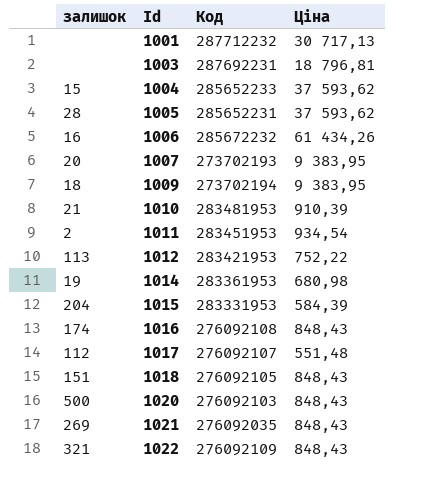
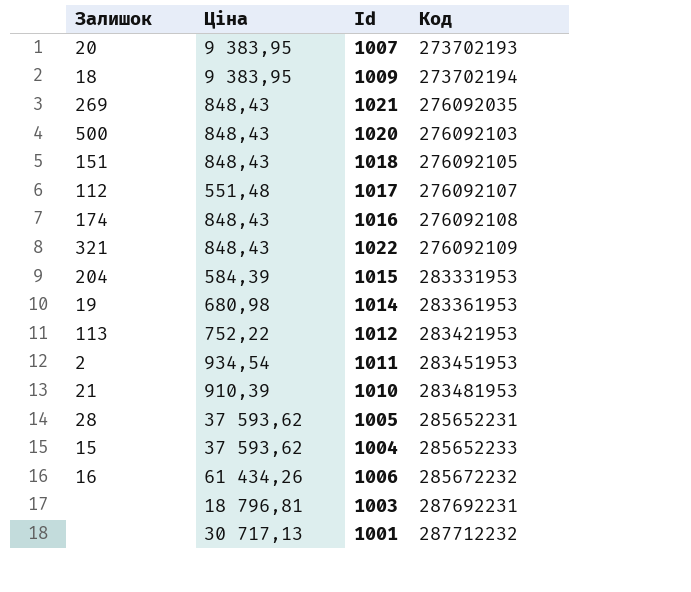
row order: Id ascending -> Код ascending
column name: залишок -> Залишок
column Ціна | position: 4 -> 2

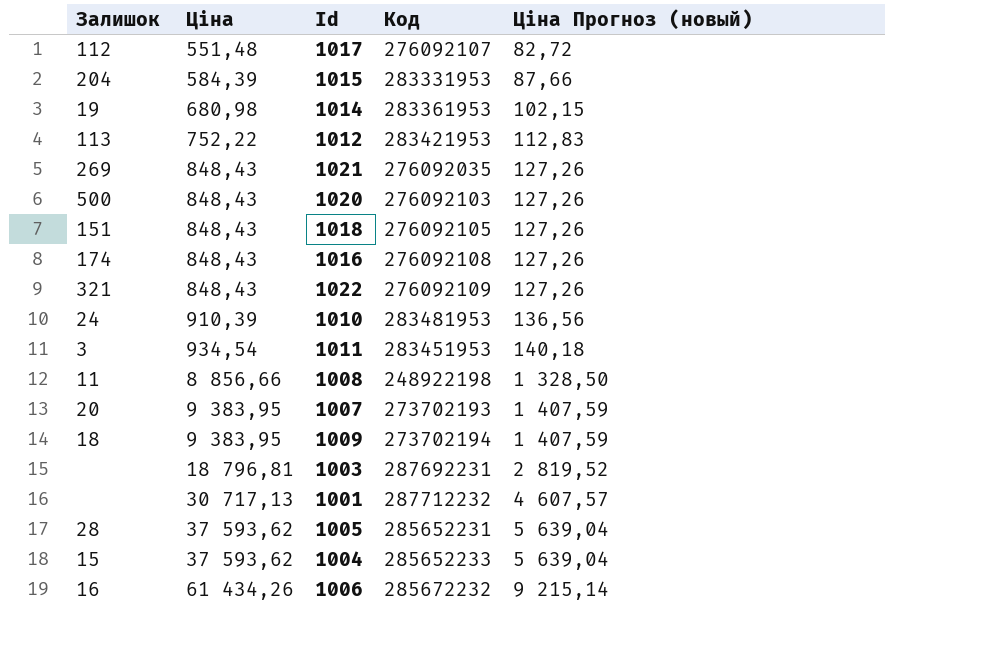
row order: Код ascending -> Ціна ascending
column Ціна Прогноз (новый) | formula: none -> [Ціна] * 0,15
1010 | Залишок: 21 -> 24
1011 | Залишок: 2 -> 3
row 1008: none -> 11 | 8 856,66 | 248922198 | 1 328,50

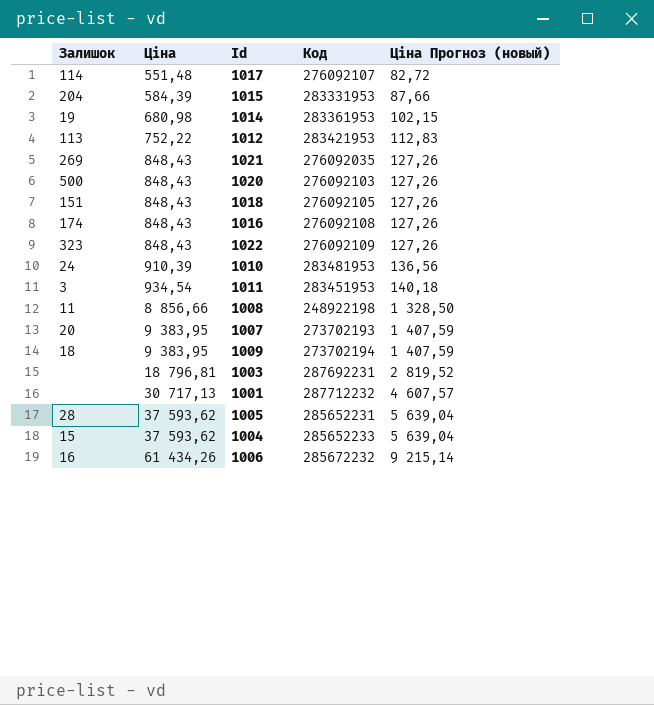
1017 | Залишок: 112 -> 114
1022 | Залишок: 321 -> 323

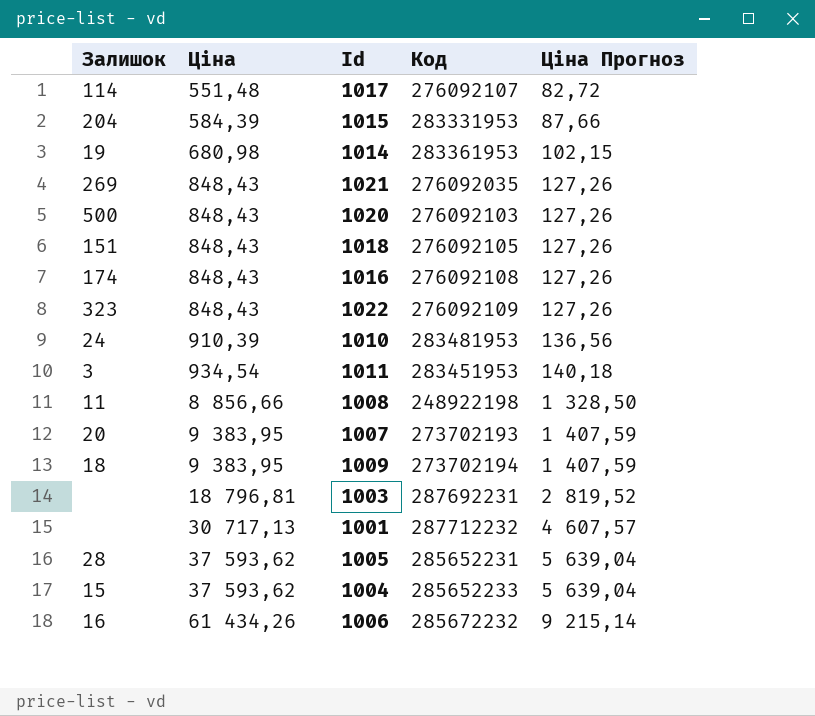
column name: Ціна Прогноз (новый) -> Ціна Прогноз
row 1012: 113 | 752,22 | 283421953 | 112,83 -> none

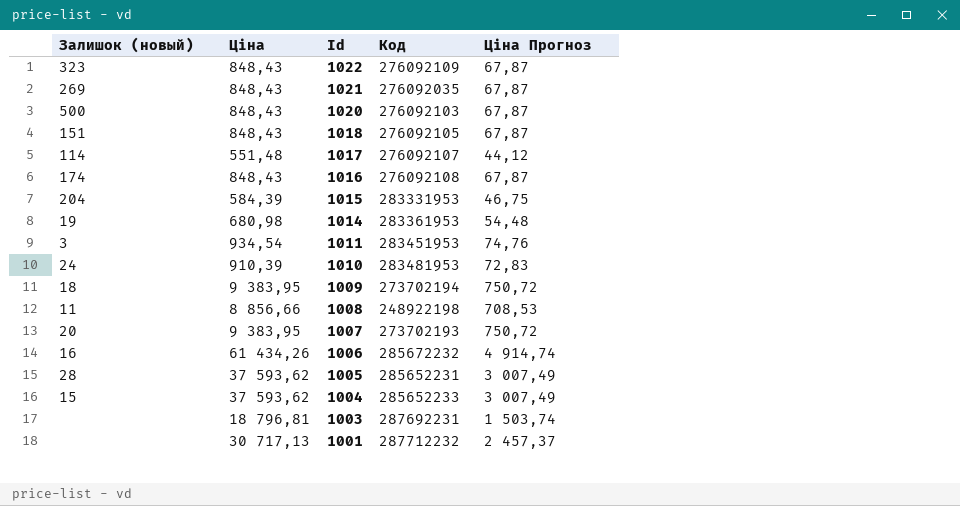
row order: Ціна ascending -> Id descending
column name: Залишок -> Залишок (новый)
column Ціна Прогноз | formula: [Ціна] * 0,15 -> [Ціна] * 0,08

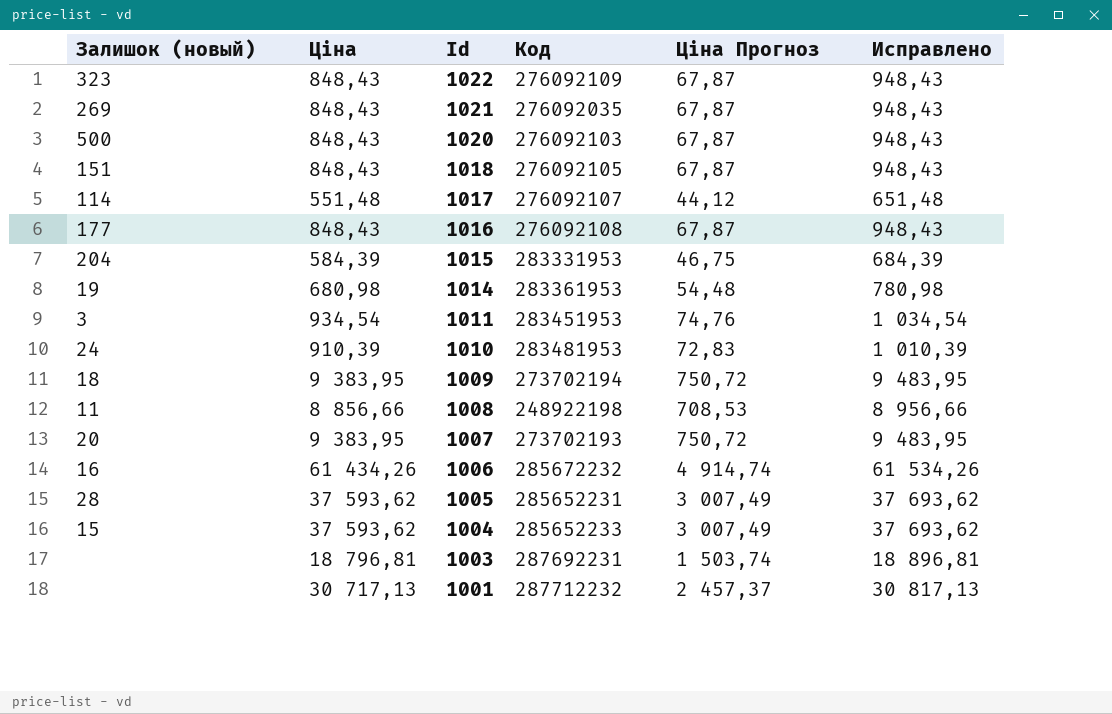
column Исправлено | formula: none -> [Ціна] + 100
1016 | Залишок (новый): 174 -> 177

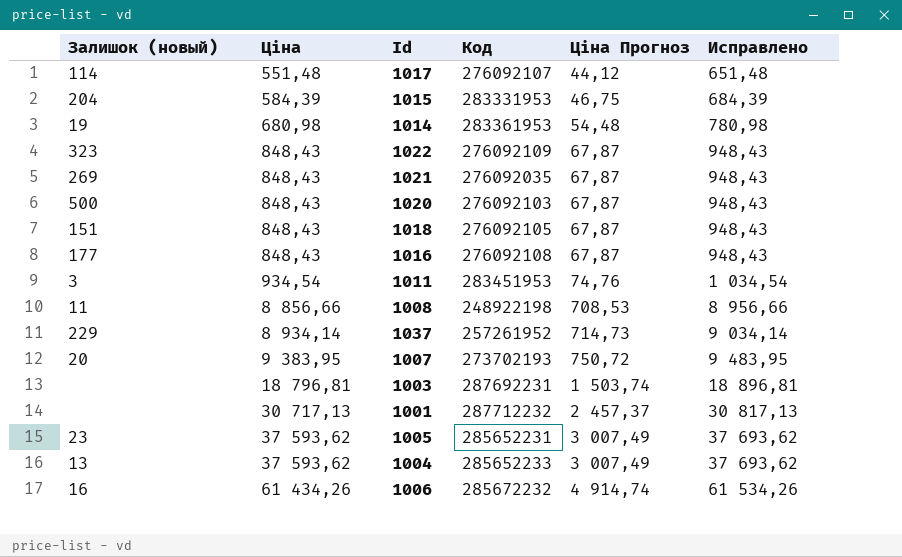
row order: Id descending -> Ціна ascending
row 1010: 24 | 910,39 | 283481953 | 72,83 | 1 010,39 -> none
row 1009: 18 | 9 383,95 | 273702194 | 750,72 | 9 483,95 -> none
row 1037: none -> 229 | 8 934,14 | 257261952 | 714,73 | 9 034,14
1005 | Залишок (новый): 28 -> 23
1004 | Залишок (новый): 15 -> 13

